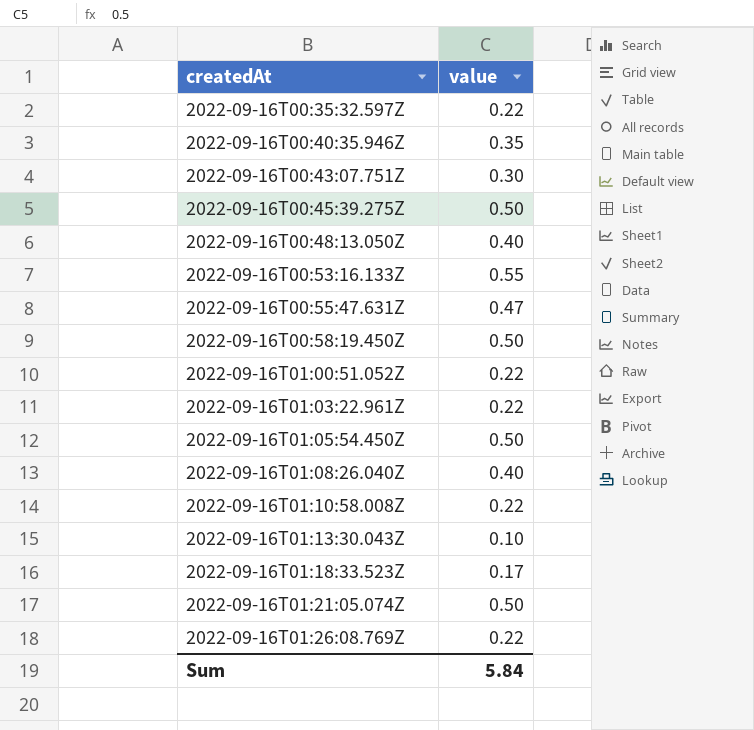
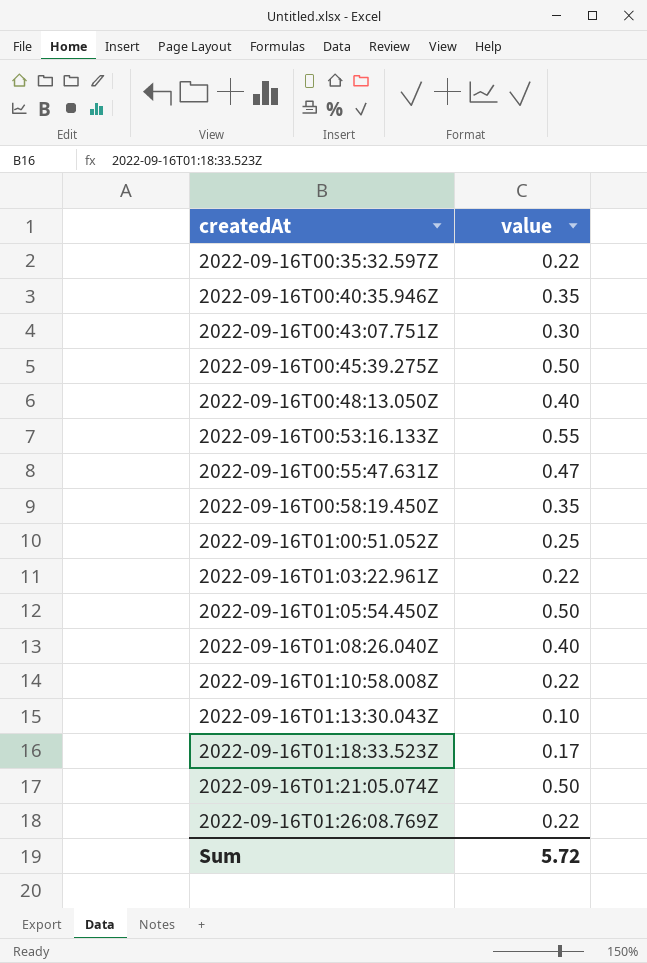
2022-09-16T00:58:19.450Z | value: 0.50 -> 0.35
2022-09-16T01:00:51.052Z | value: 0.22 -> 0.25
Sum | value: 5.84 -> 5.72

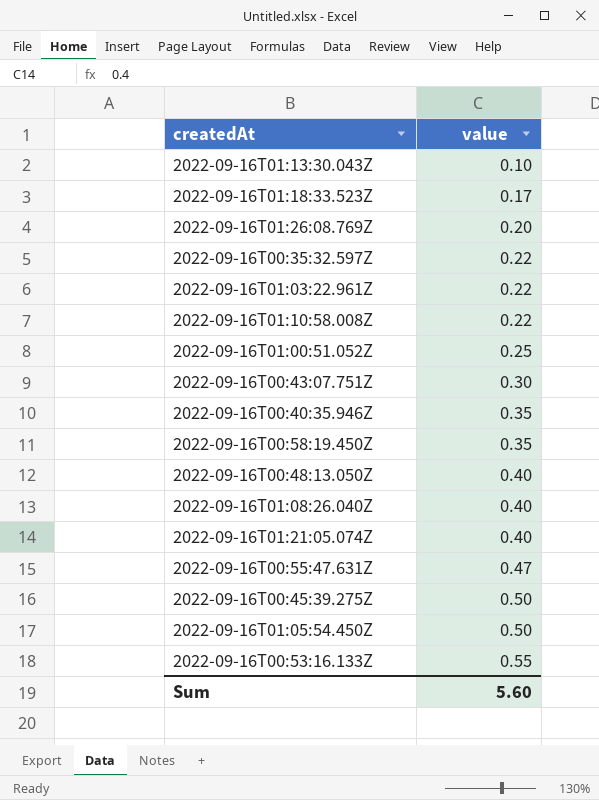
row order: createdAt ascending -> value ascending
2022-09-16T01:26:08.769Z | value: 0.22 -> 0.20
2022-09-16T01:21:05.074Z | value: 0.50 -> 0.40
Sum | value: 5.72 -> 5.60

